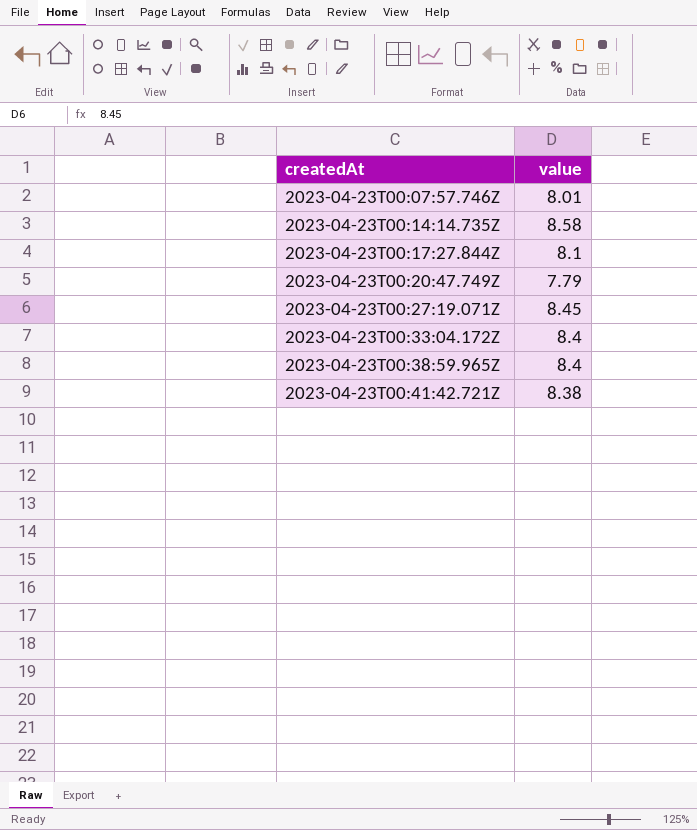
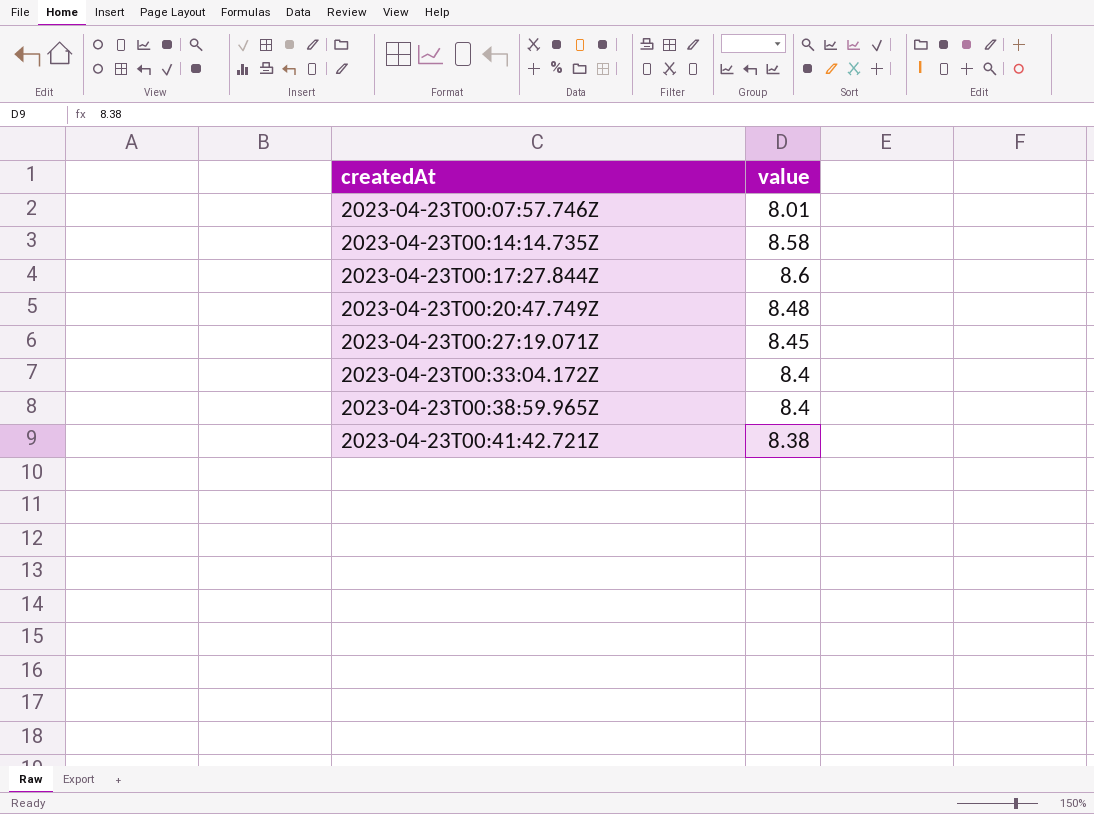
2023-04-23T00:17:27.844Z | value: 8.1 -> 8.6
2023-04-23T00:20:47.749Z | value: 7.79 -> 8.48

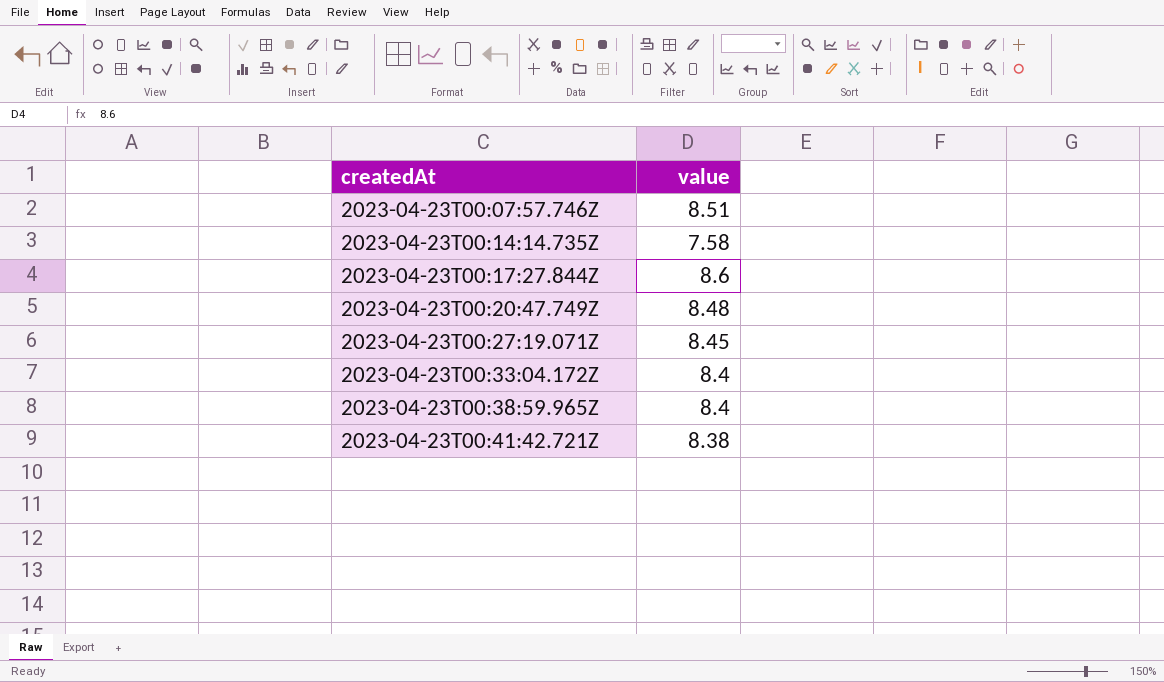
2023-04-23T00:07:57.746Z | value: 8.01 -> 8.51
2023-04-23T00:14:14.735Z | value: 8.58 -> 7.58

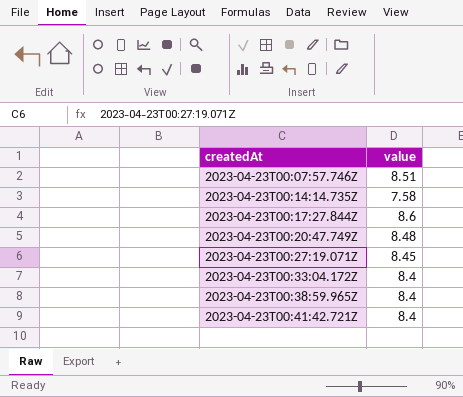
2023-04-23T00:41:42.721Z | value: 8.38 -> 8.4

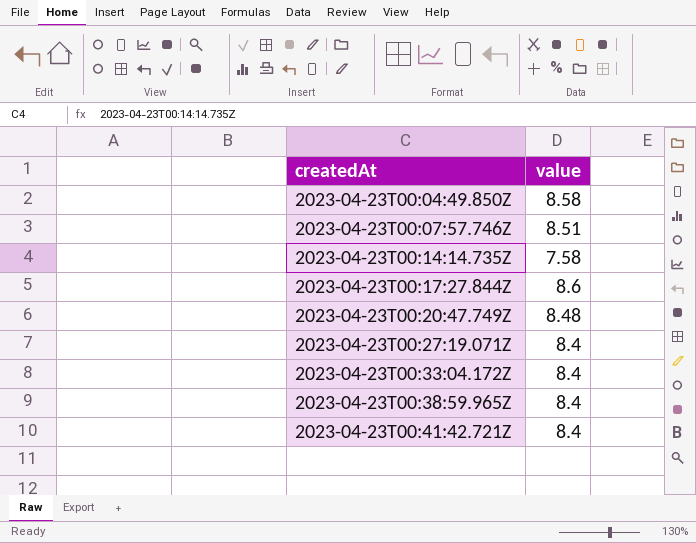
row 2023-04-23T00:04:49.850Z: none -> 8.58
2023-04-23T00:27:19.071Z | value: 8.45 -> 8.4

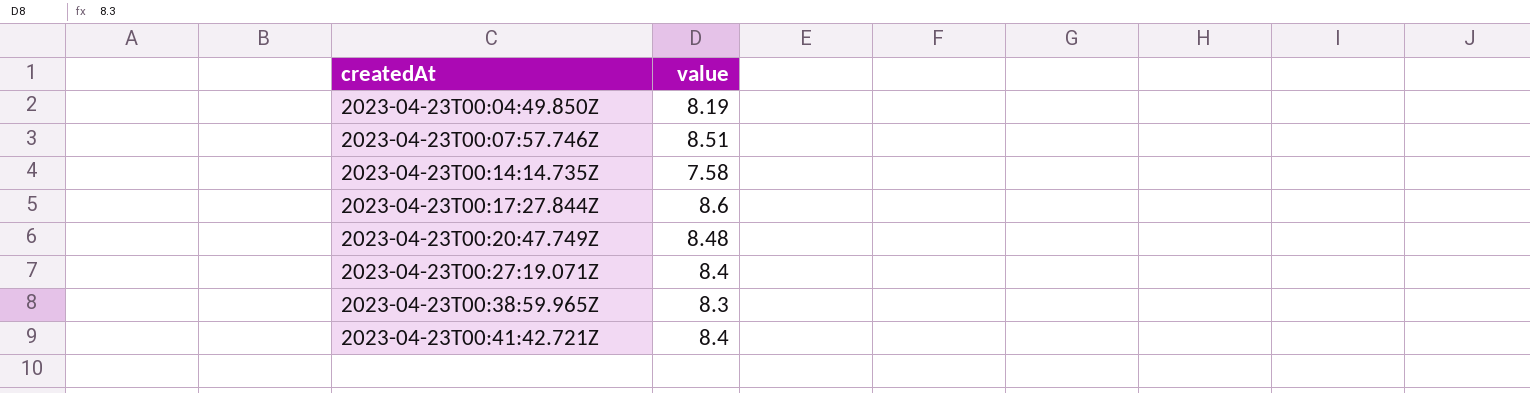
row 2023-04-23T00:33:04.172Z: 8.4 -> none
2023-04-23T00:04:49.850Z | value: 8.58 -> 8.19
2023-04-23T00:38:59.965Z | value: 8.4 -> 8.3

